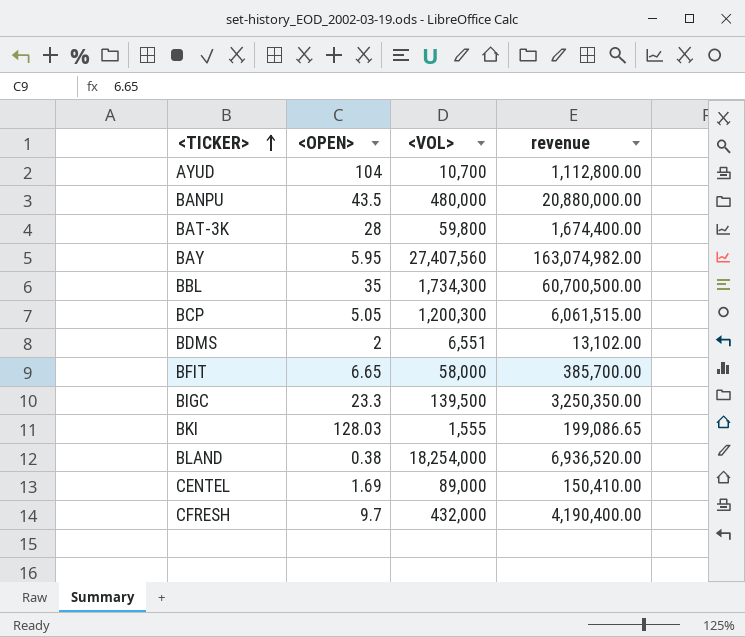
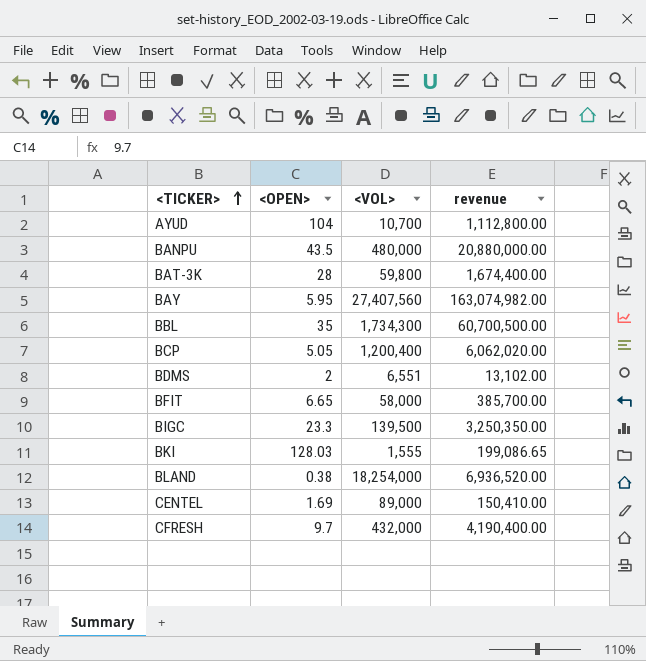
BCP | <VOL>: 1,200,300 -> 1,200,400
BCP | revenue: 6,061,515.00 -> 6,062,020.00

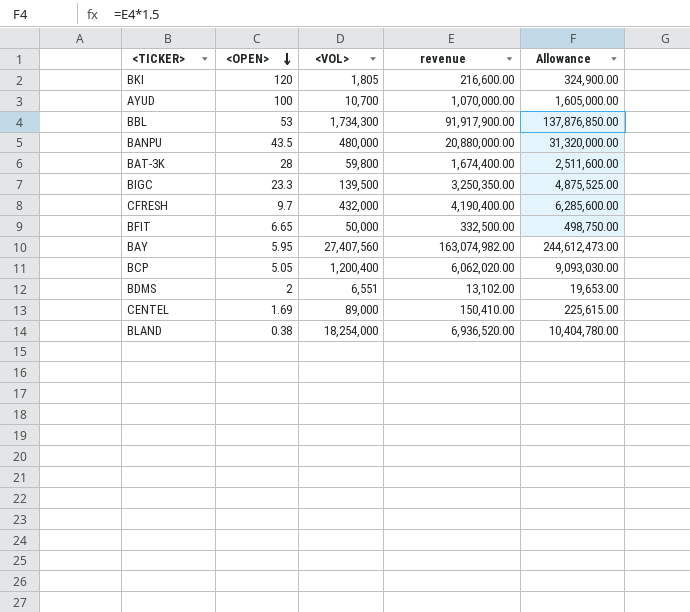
row order: <TICKER> ascending -> <OPEN> descending
column Allowance | formula: none -> [revenue] * 1.5
BKI | <OPEN>: 128.03 -> 120
BKI | <VOL>: 1,555 -> 1,805
BKI | revenue: 199,086.65 -> 216,600.00
AYUD | <OPEN>: 104 -> 100
AYUD | revenue: 1,112,800.00 -> 1,070,000.00
BBL | <OPEN>: 35 -> 53
BBL | revenue: 60,700,500.00 -> 91,917,900.00
BFIT | <VOL>: 58,000 -> 50,000
BFIT | revenue: 385,700.00 -> 332,500.00

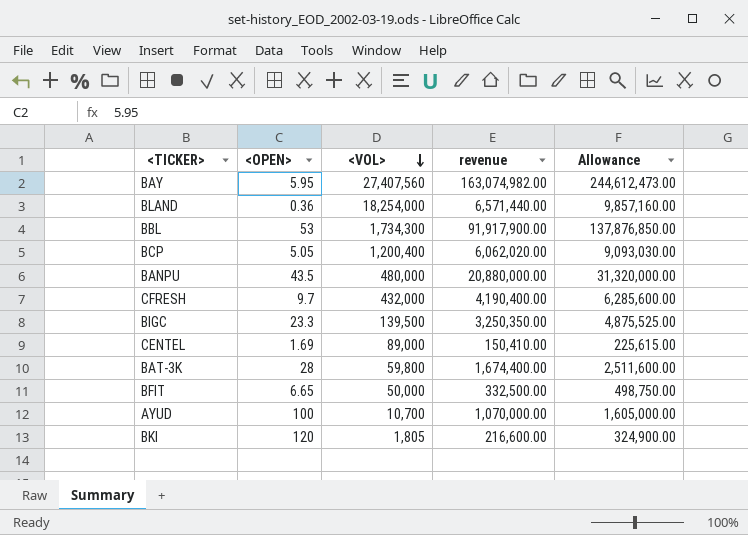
row order: <OPEN> descending -> <VOL> descending
row BDMS: 2 | 6,551 | 13,102.00 | 19,653.00 -> none
BLAND | <OPEN>: 0.38 -> 0.36
BLAND | revenue: 6,936,520.00 -> 6,571,440.00
BLAND | Allowance: 10,404,780.00 -> 9,857,160.00

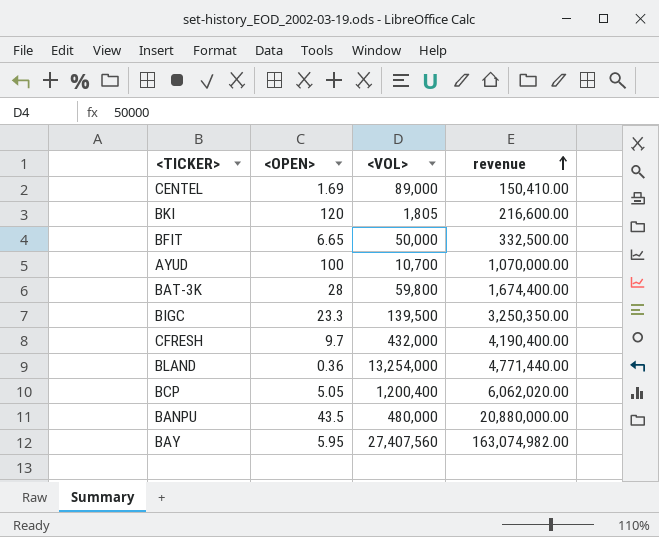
row order: <VOL> descending -> revenue ascending
column Allowance | formula: [revenue] * 1.5 -> none
row BBL: 53 | 1,734,300 | 91,917,900.00 | 137,876,850.00 -> none
BLAND | <VOL>: 18,254,000 -> 13,254,000
BLAND | revenue: 6,571,440.00 -> 4,771,440.00

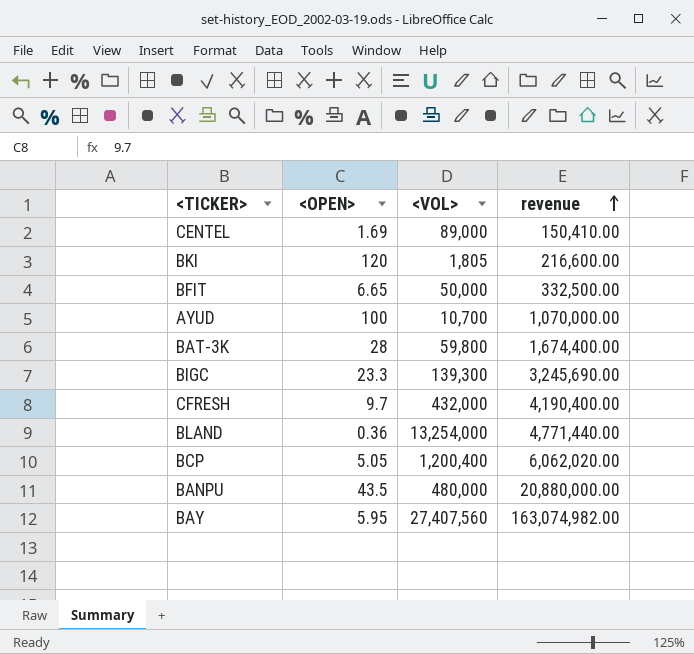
BIGC | <VOL>: 139,500 -> 139,300
BIGC | revenue: 3,250,350.00 -> 3,245,690.00

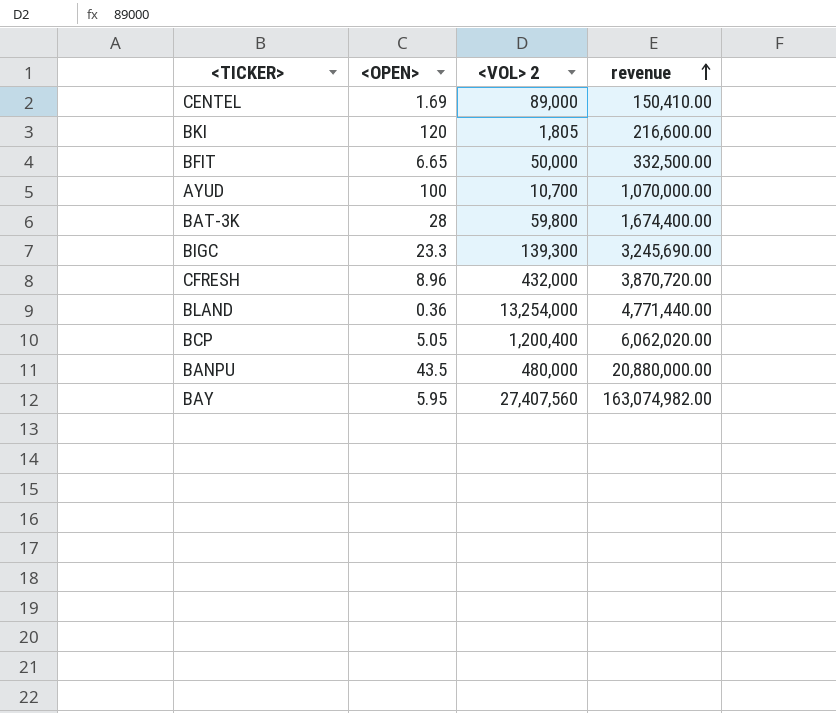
column name: <VOL> -> <VOL> 2
CFRESH | <OPEN>: 9.7 -> 8.96
CFRESH | revenue: 4,190,400.00 -> 3,870,720.00

